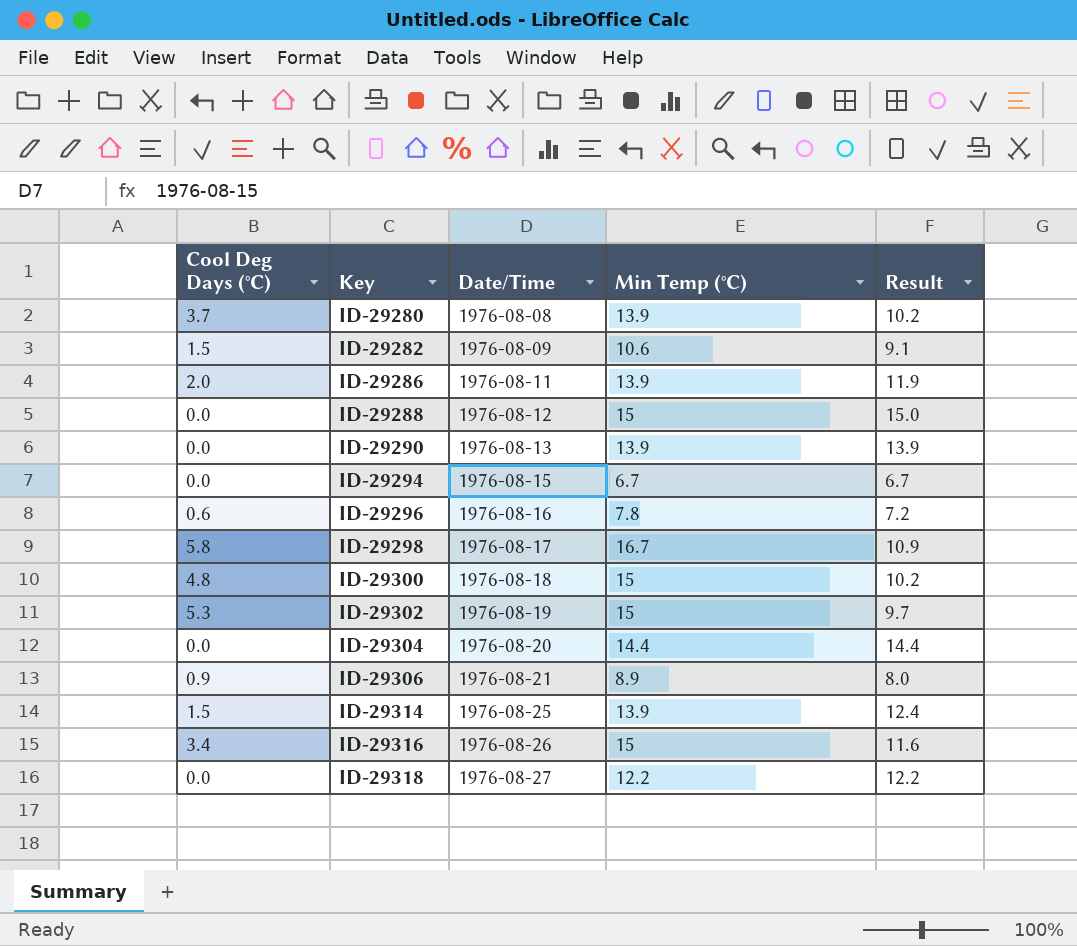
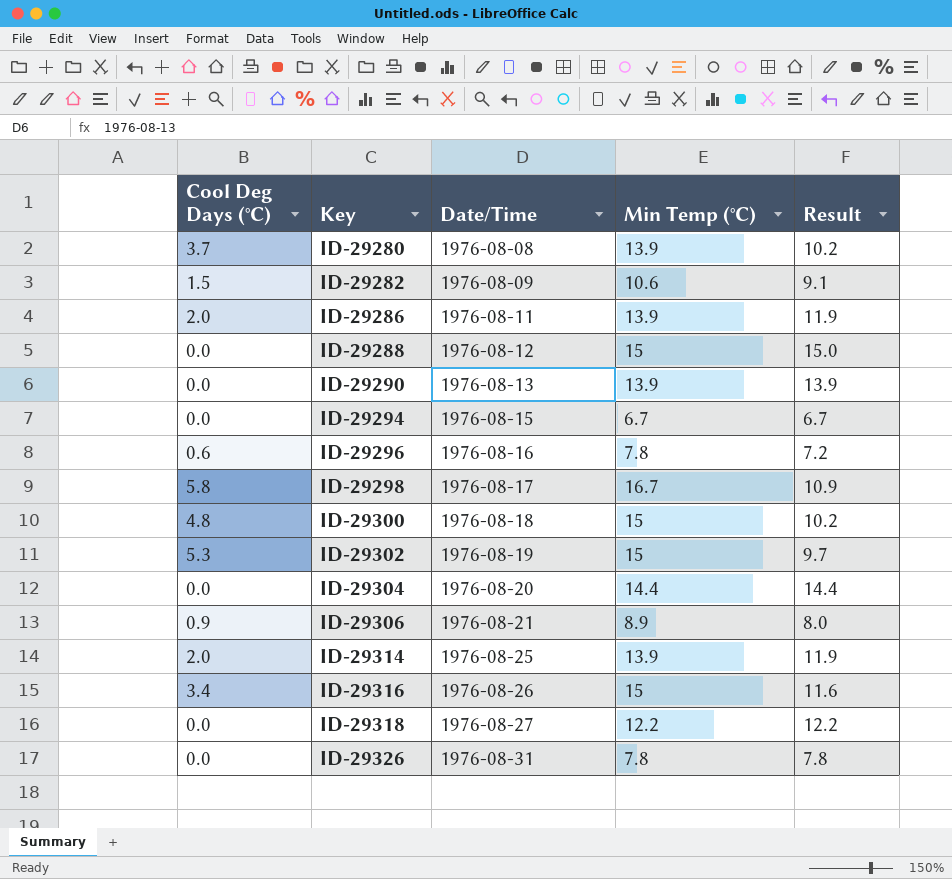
ID-29314 | Cool Deg Days (°C): 1.5 -> 2.0
ID-29314 | Result: 12.4 -> 11.9
row ID-29326: none -> 0.0 | 1976-08-31 | 7.8 | 7.8

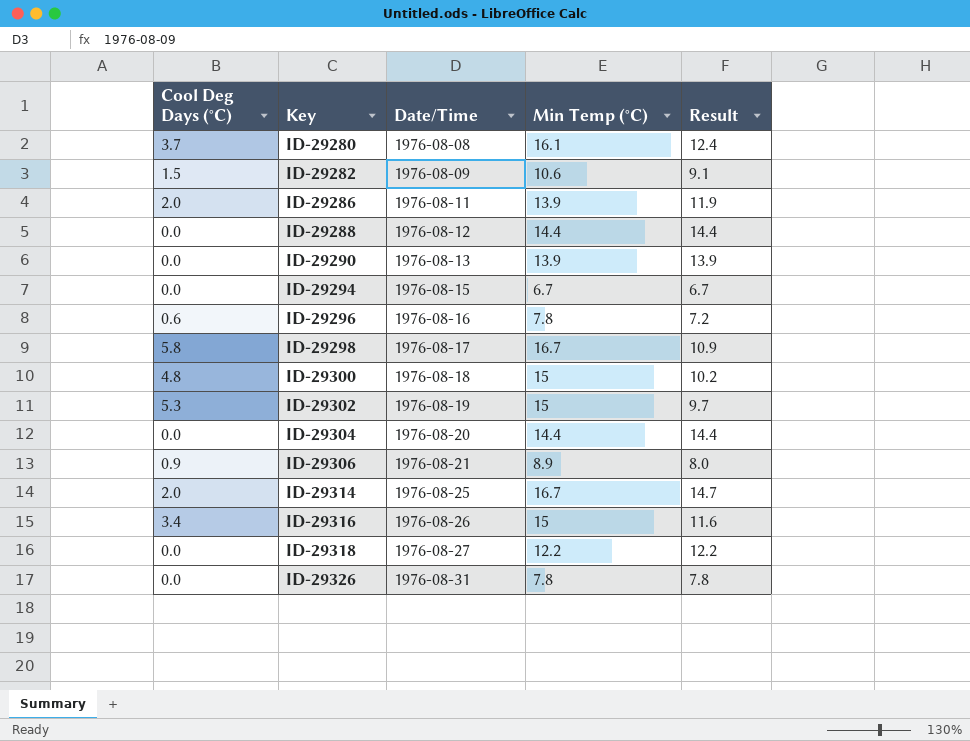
ID-29280 | Min Temp (°C): 13.9 -> 16.1
ID-29280 | Result: 10.2 -> 12.4
ID-29288 | Min Temp (°C): 15 -> 14.4
ID-29288 | Result: 15.0 -> 14.4
ID-29314 | Min Temp (°C): 13.9 -> 16.7
ID-29314 | Result: 11.9 -> 14.7

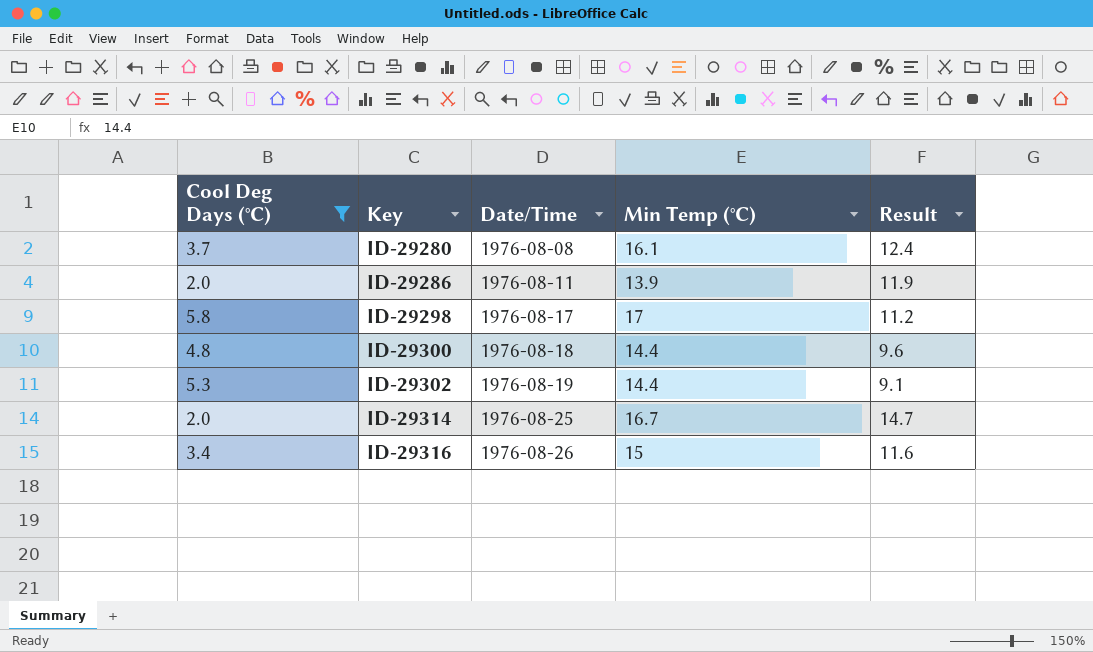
filter: none -> Cool Deg Days (°C) >= 2.0
ID-29298 | Min Temp (°C): 16.7 -> 17
ID-29298 | Result: 10.9 -> 11.2
ID-29300 | Min Temp (°C): 15 -> 14.4
ID-29300 | Result: 10.2 -> 9.6
ID-29302 | Min Temp (°C): 15 -> 14.4
ID-29302 | Result: 9.7 -> 9.1

